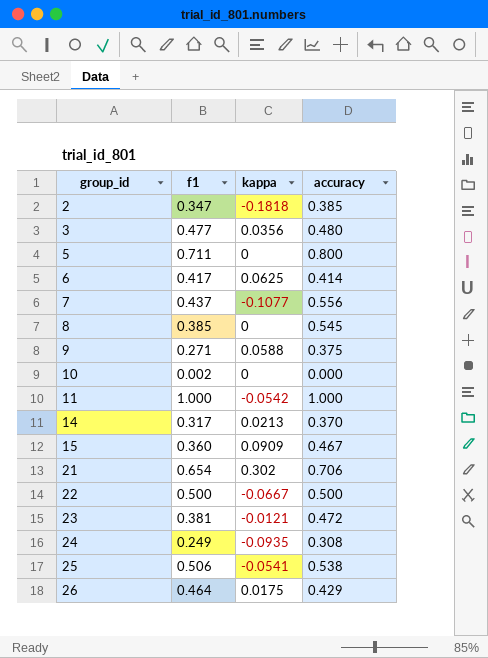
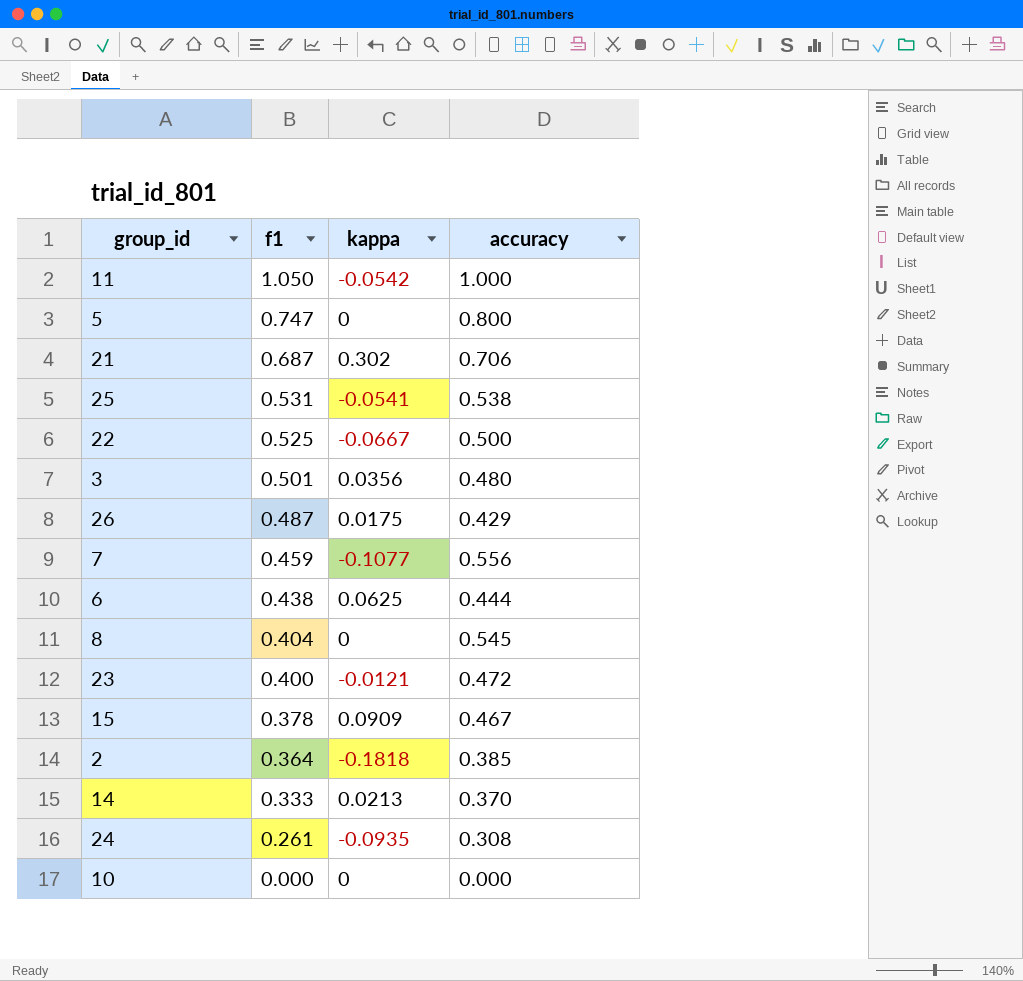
row order: group_id ascending -> f1 descending
row 9: 0.271 | 0.0588 | 0.375 -> none
11 | f1: 1.000 -> 1.050
5 | f1: 0.711 -> 0.747
21 | f1: 0.654 -> 0.687
25 | f1: 0.506 -> 0.531
22 | f1: 0.500 -> 0.525
3 | f1: 0.477 -> 0.501
26 | f1: 0.464 -> 0.487
7 | f1: 0.437 -> 0.459
6 | f1: 0.417 -> 0.438
6 | accuracy: 0.414 -> 0.444
8 | f1: 0.385 -> 0.404
23 | f1: 0.381 -> 0.400
15 | f1: 0.360 -> 0.378
2 | f1: 0.347 -> 0.364
14 | f1: 0.317 -> 0.333
24 | f1: 0.249 -> 0.261
10 | f1: 0.002 -> 0.000

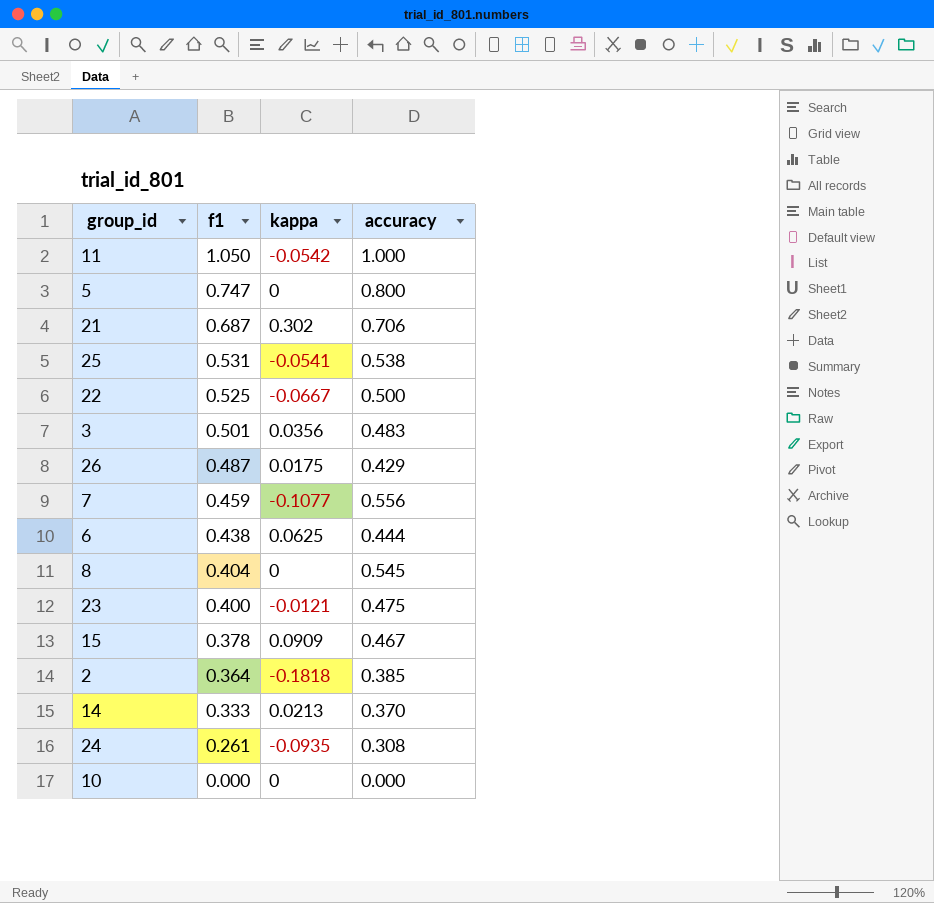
3 | accuracy: 0.480 -> 0.483
23 | accuracy: 0.472 -> 0.475

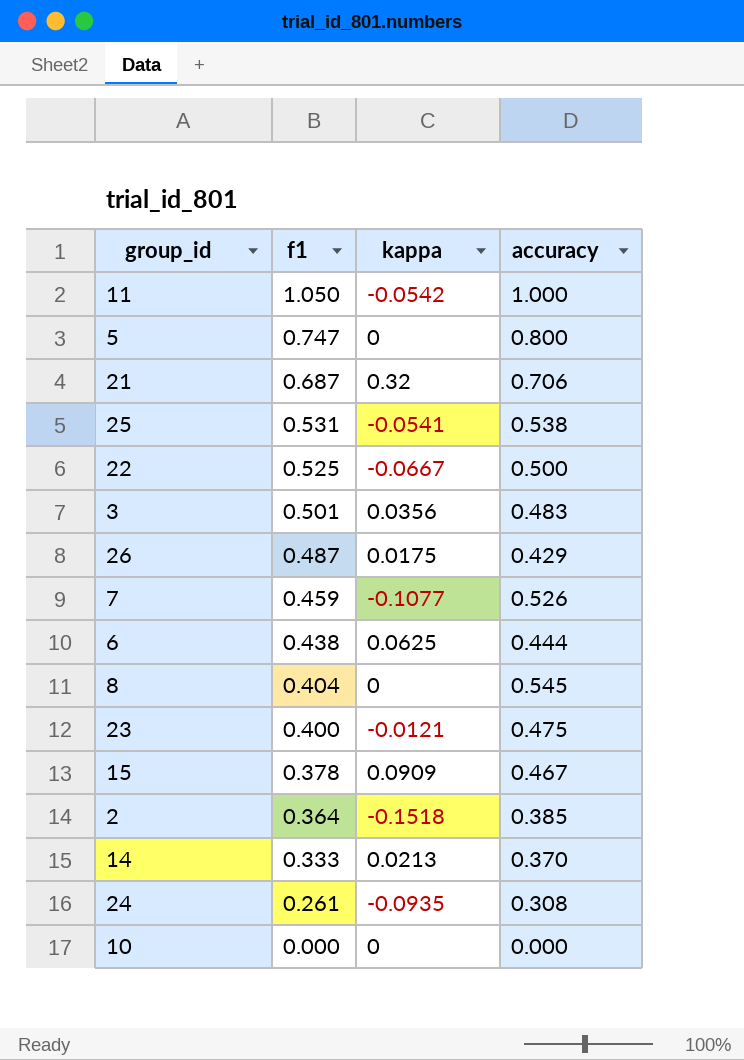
21 | kappa: 0.302 -> 0.32
7 | accuracy: 0.556 -> 0.526
2 | kappa: -0.1818 -> -0.1518

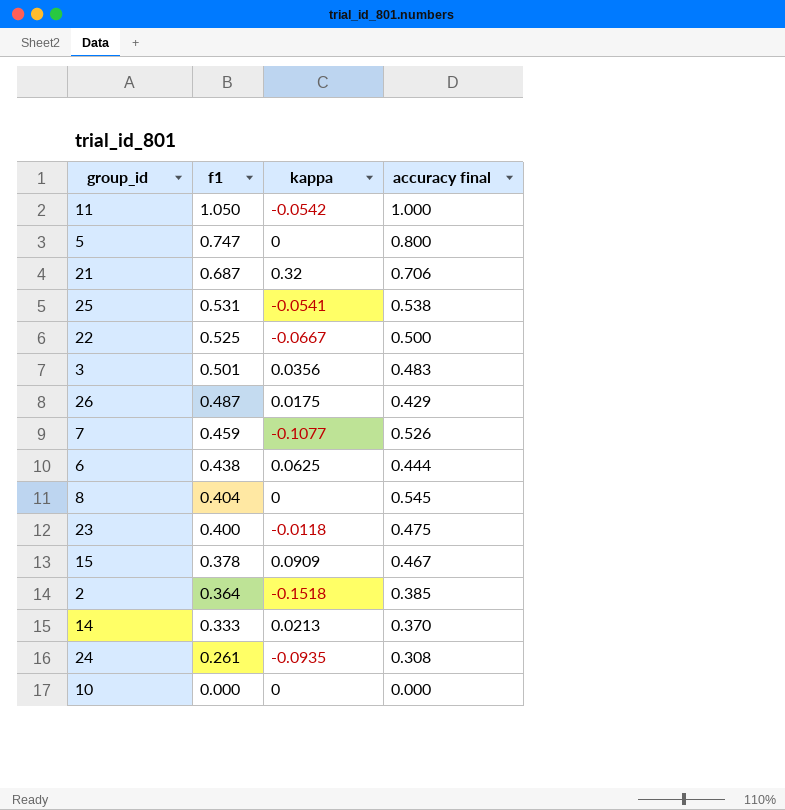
column name: accuracy -> accuracy final
23 | kappa: -0.0121 -> -0.0118

